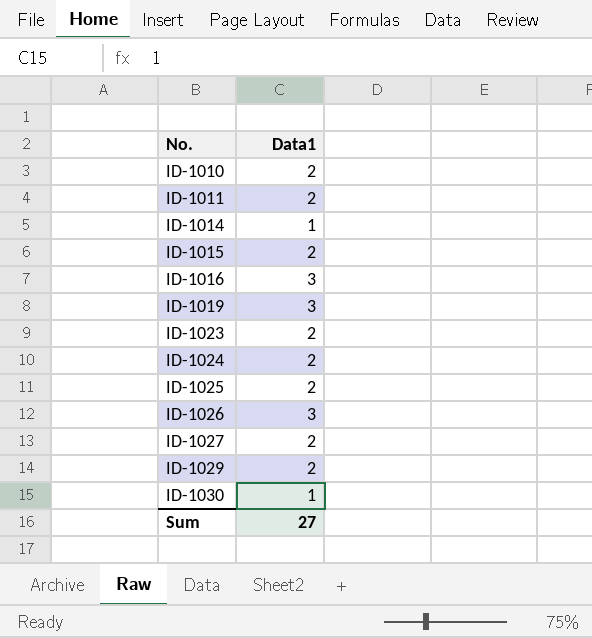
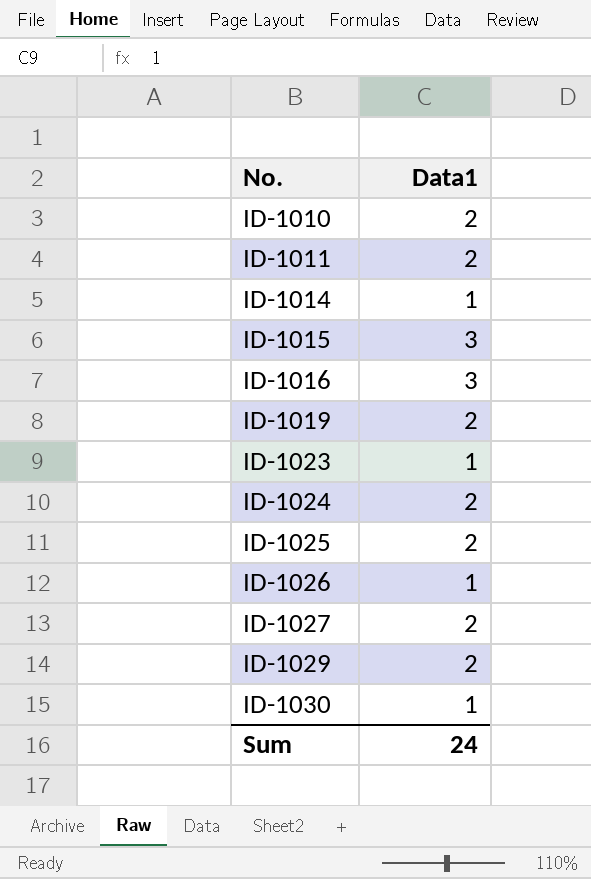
ID-1015 | Data1: 2 -> 3
ID-1019 | Data1: 3 -> 2
ID-1023 | Data1: 2 -> 1
ID-1026 | Data1: 3 -> 1
Sum | Data1: 27 -> 24

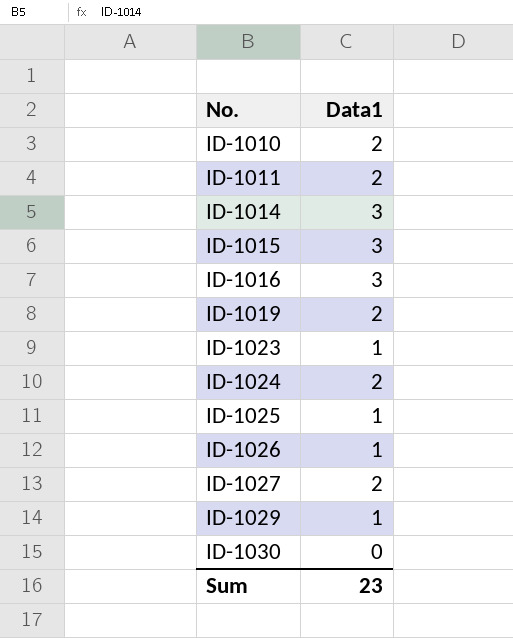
ID-1014 | Data1: 1 -> 3
ID-1025 | Data1: 2 -> 1
ID-1029 | Data1: 2 -> 1
ID-1030 | Data1: 1 -> 0
Sum | Data1: 24 -> 23

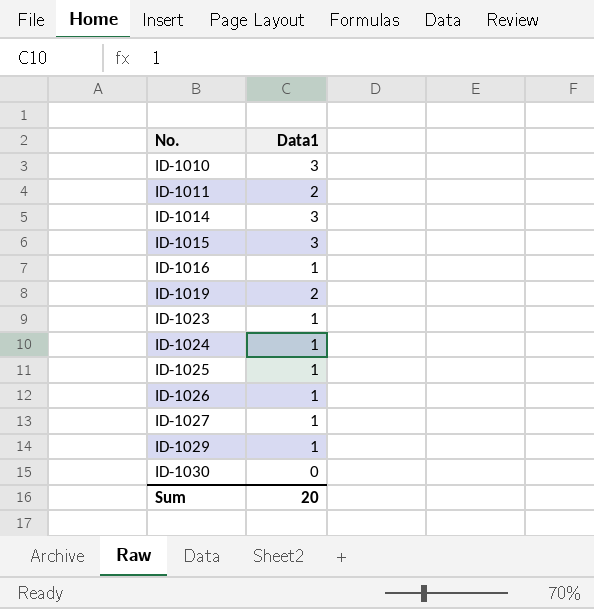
ID-1010 | Data1: 2 -> 3
ID-1016 | Data1: 3 -> 1
ID-1024 | Data1: 2 -> 1
ID-1027 | Data1: 2 -> 1
Sum | Data1: 23 -> 20

